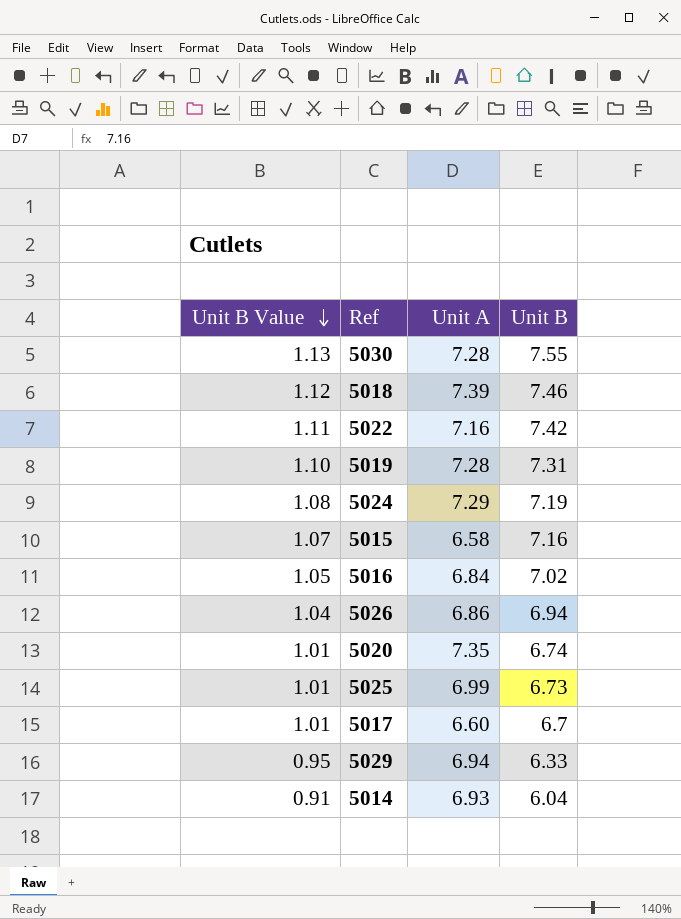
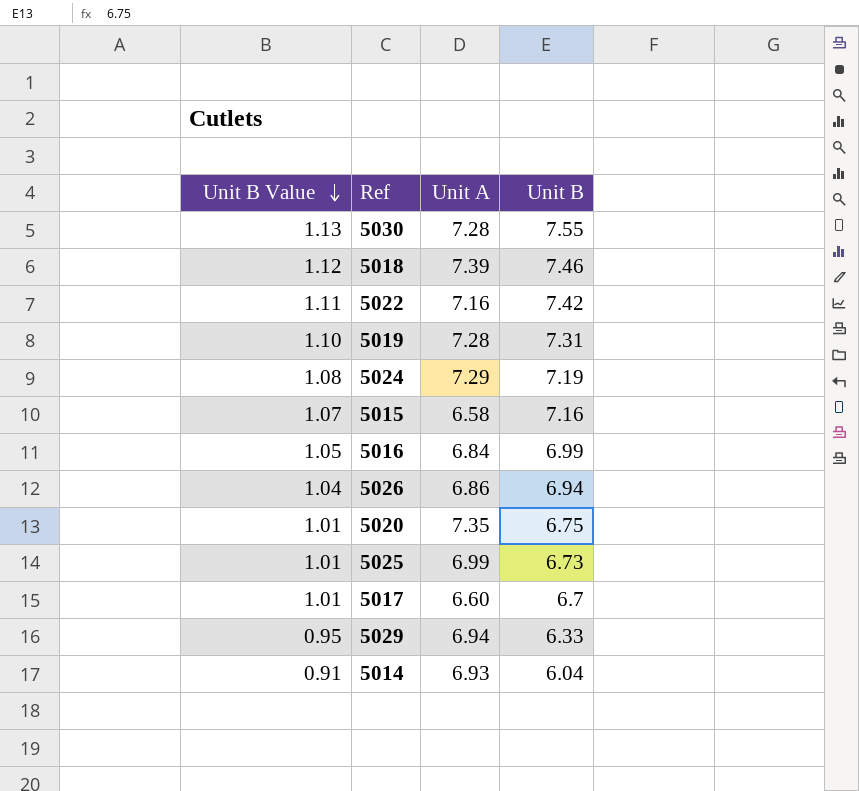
5016 | Unit B: 7.02 -> 6.99
5020 | Unit B: 6.74 -> 6.75

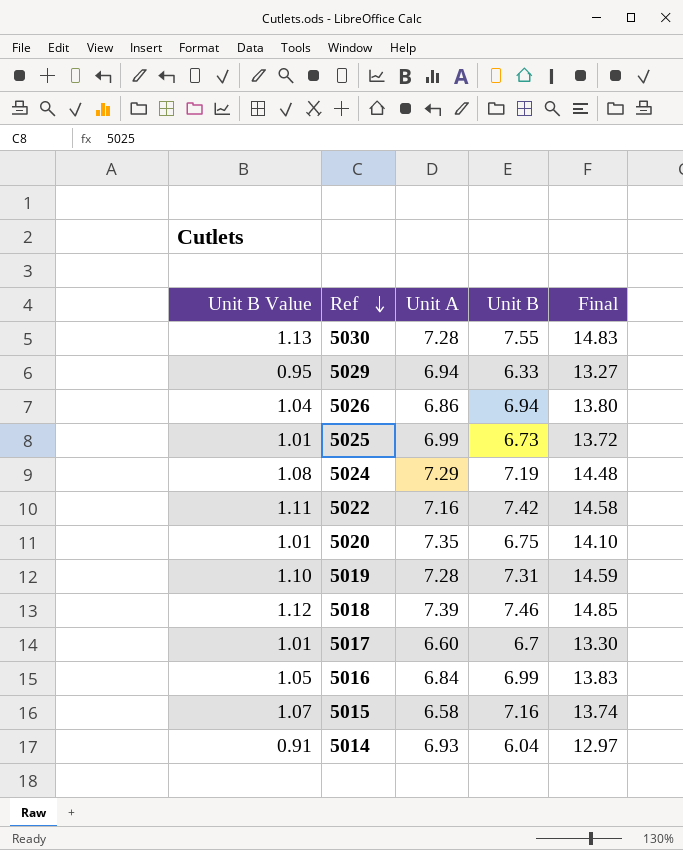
row order: Unit B Value descending -> Ref descending
column Final | formula: none -> [Unit A] + [Unit B]

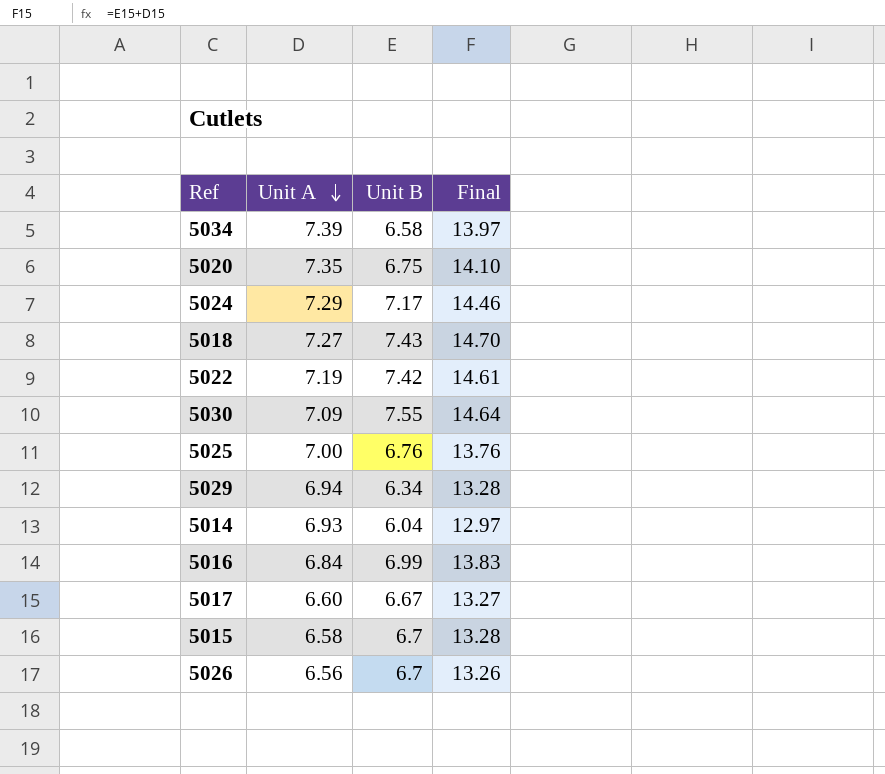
row order: Ref descending -> Unit A descending
column Unit B Value | formula: [Unit B] * 0.15 -> none
row 5019: 1.10 | 7.28 | 7.31 | 14.59 -> none
row 5034: none -> 7.39 | 6.58 | 13.97
5024 | Unit B: 7.19 -> 7.17
5024 | Final: 14.48 -> 14.46
5018 | Unit A: 7.39 -> 7.27
5018 | Unit B: 7.46 -> 7.43
5018 | Final: 14.85 -> 14.70
5022 | Unit A: 7.16 -> 7.19
5022 | Final: 14.58 -> 14.61
5030 | Unit A: 7.28 -> 7.09
5030 | Final: 14.83 -> 14.64
5025 | Unit A: 6.99 -> 7.00
5025 | Unit B: 6.73 -> 6.76
5025 | Final: 13.72 -> 13.76
5029 | Unit B: 6.33 -> 6.34
5029 | Final: 13.27 -> 13.28
5017 | Unit B: 6.7 -> 6.67
5017 | Final: 13.30 -> 13.27
5015 | Unit B: 7.16 -> 6.7
5015 | Final: 13.74 -> 13.28
5026 | Unit A: 6.86 -> 6.56
5026 | Unit B: 6.94 -> 6.7
5026 | Final: 13.80 -> 13.26

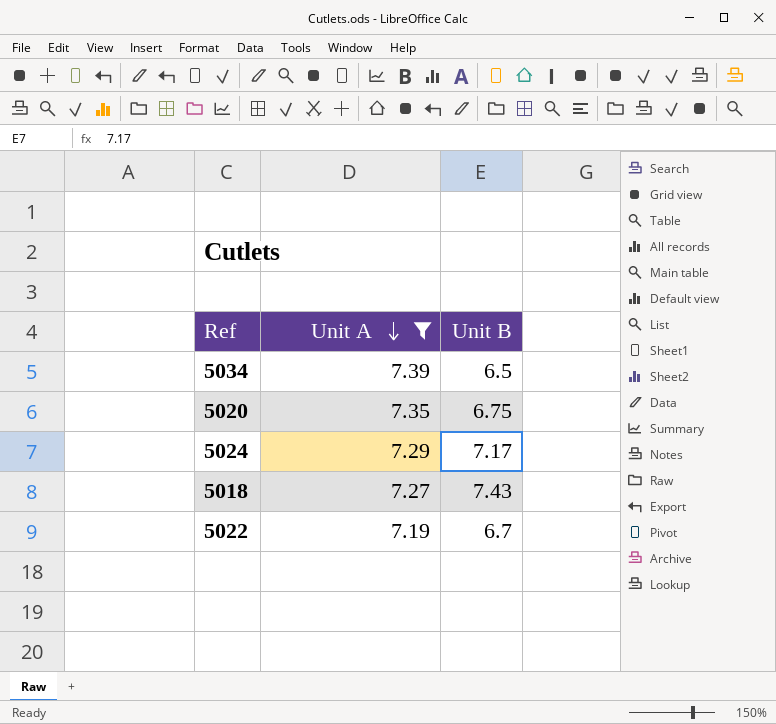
filter: none -> Unit A >= 7.19
column Final | formula: [Unit A] + [Unit B] -> none
5034 | Unit B: 6.58 -> 6.5
5022 | Unit B: 7.42 -> 6.7

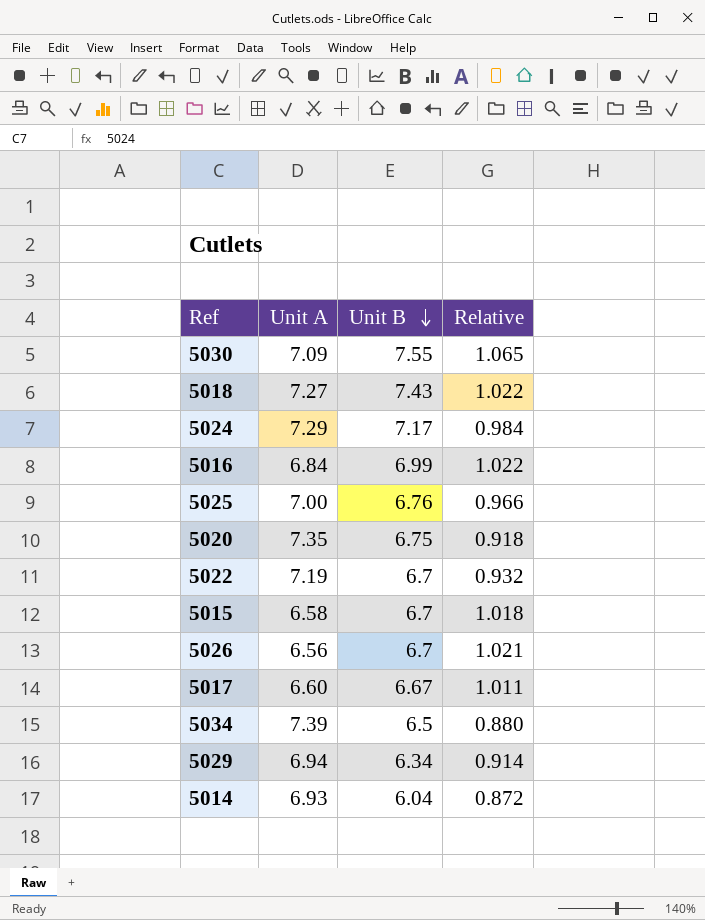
filter: Unit A >= 7.19 -> none
row order: Unit A descending -> Unit B descending
column Relative | formula: none -> [Unit B] / [Unit A]

